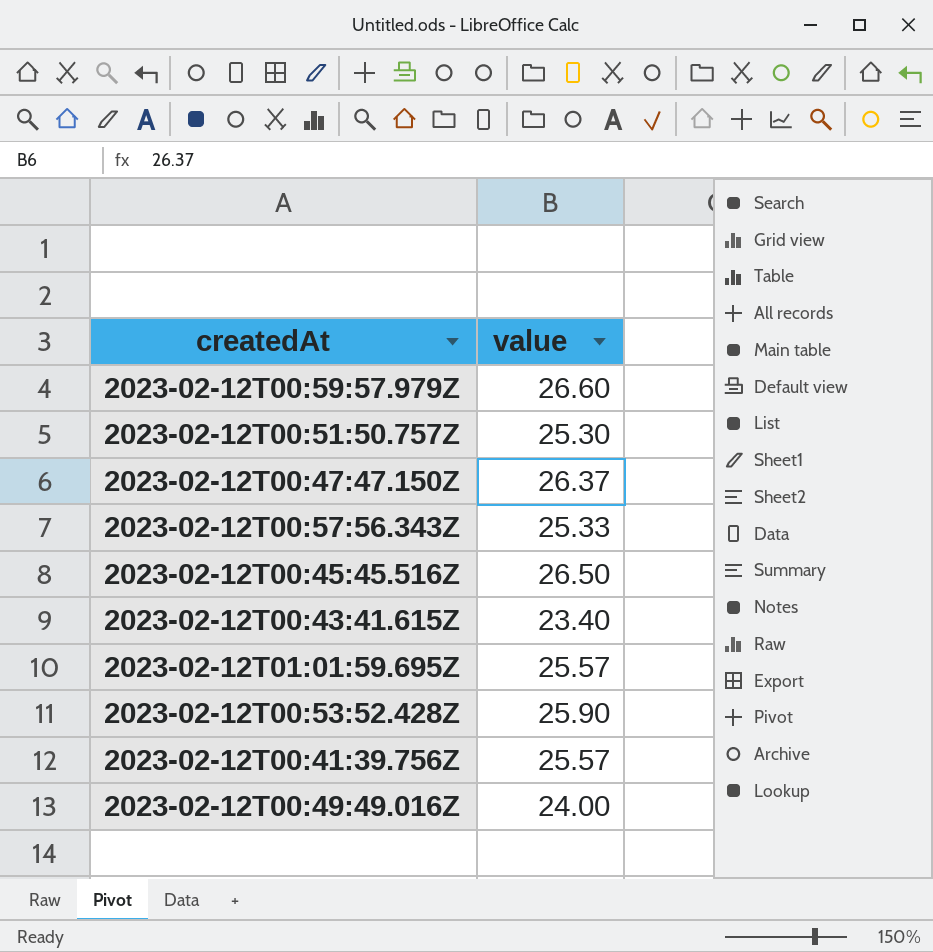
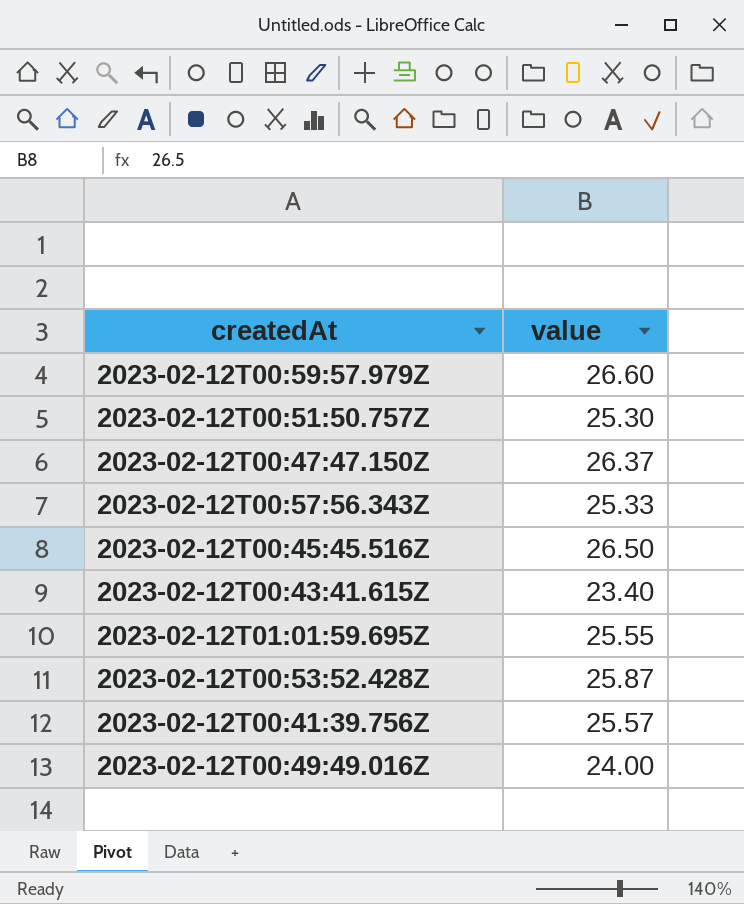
2023-02-12T01:01:59.695Z | value: 25.57 -> 25.55
2023-02-12T00:53:52.428Z | value: 25.90 -> 25.87

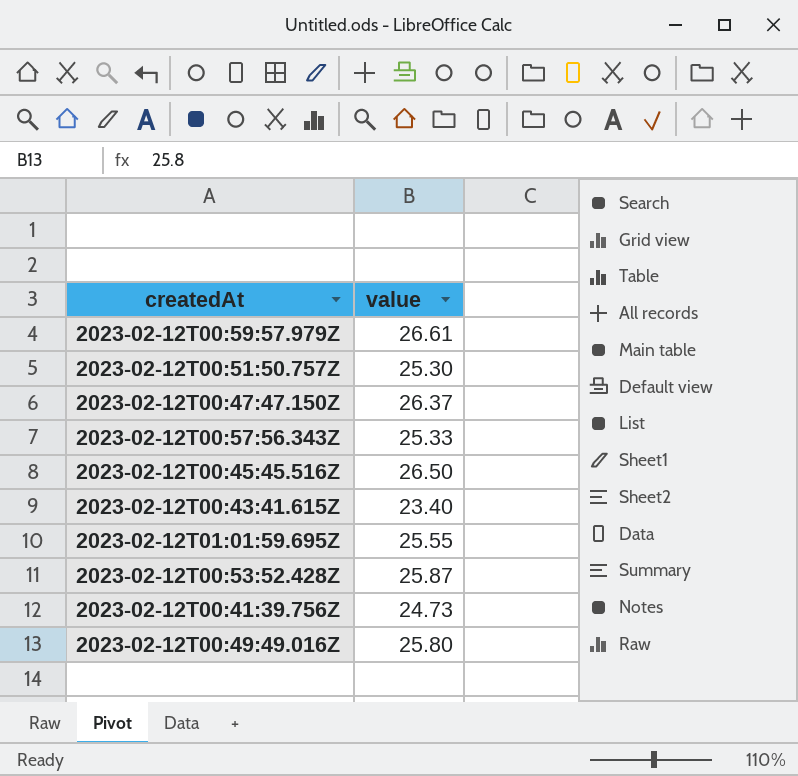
2023-02-12T00:59:57.979Z | value: 26.60 -> 26.61
2023-02-12T00:41:39.756Z | value: 25.57 -> 24.73
2023-02-12T00:49:49.016Z | value: 24.00 -> 25.80

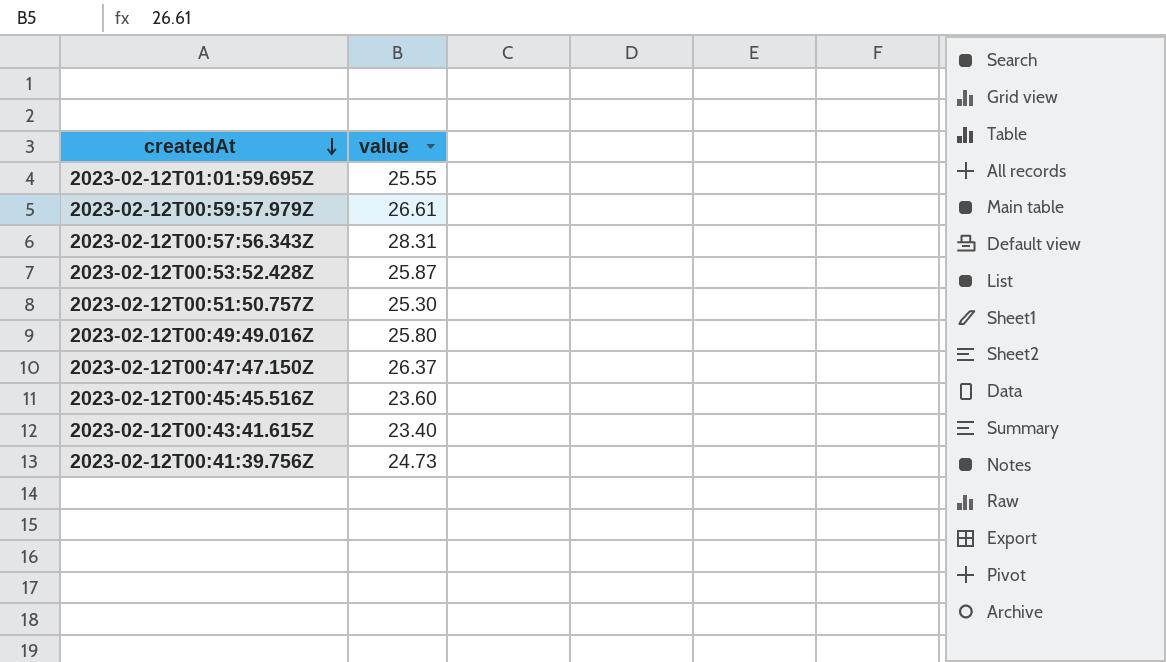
row order: none -> createdAt descending
2023-02-12T00:57:56.343Z | value: 25.33 -> 28.31
2023-02-12T00:45:45.516Z | value: 26.50 -> 23.60

